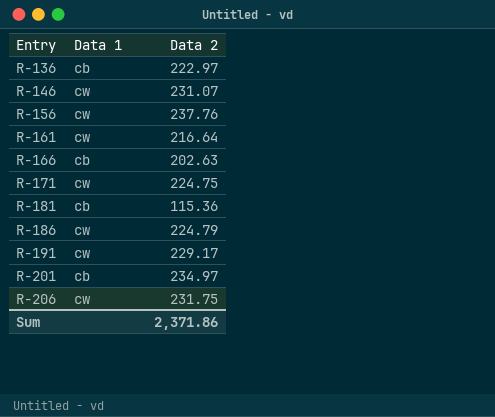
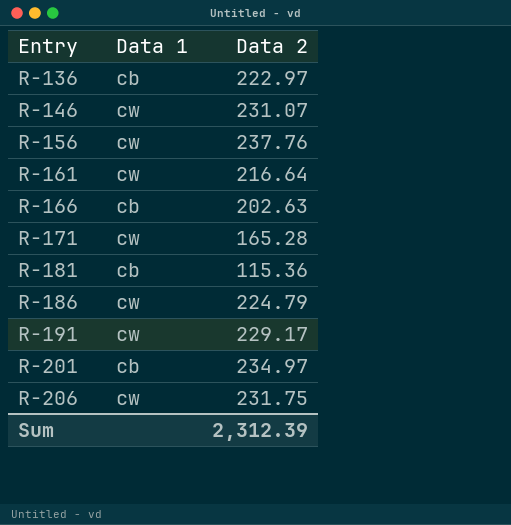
R-171 | Data 2: 224.75 -> 165.28
Sum | Data 2: 2,371.86 -> 2,312.39

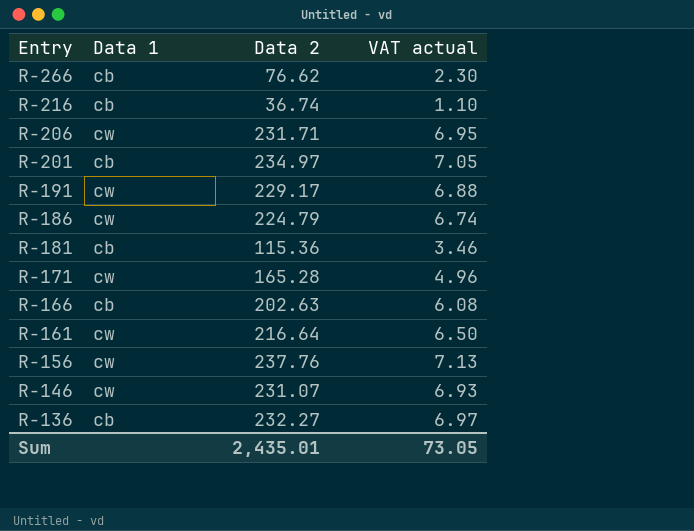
row order: Entry ascending -> Entry descending
column VAT actual | formula: none -> [Data 2] * 0.03
row R-266: none -> cb | 76.62 | 2.30
row R-216: none -> cb | 36.74 | 1.10
R-206 | Data 2: 231.75 -> 231.71
R-136 | Data 2: 222.97 -> 232.27
Sum | Data 2: 2,312.39 -> 2,435.01

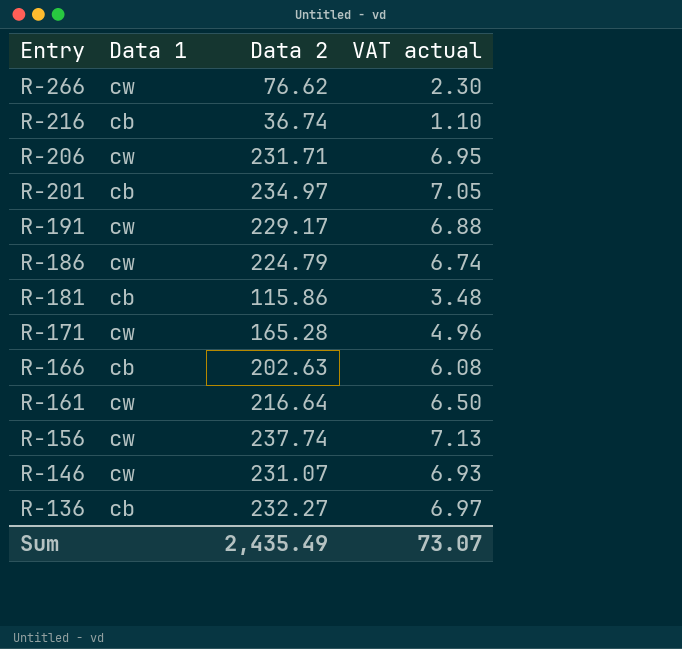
R-266 | Data 1: cb -> cw
R-181 | Data 2: 115.36 -> 115.86
R-181 | VAT actual: 3.46 -> 3.48
R-156 | Data 2: 237.76 -> 237.74
Sum | Data 2: 2,435.01 -> 2,435.49
Sum | VAT actual: 73.05 -> 73.07

